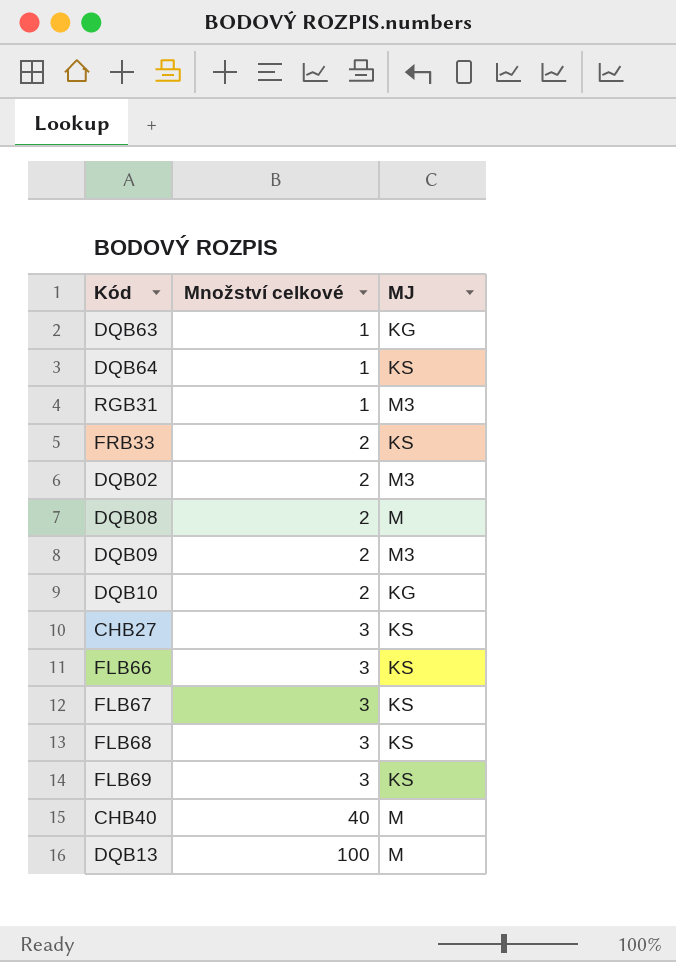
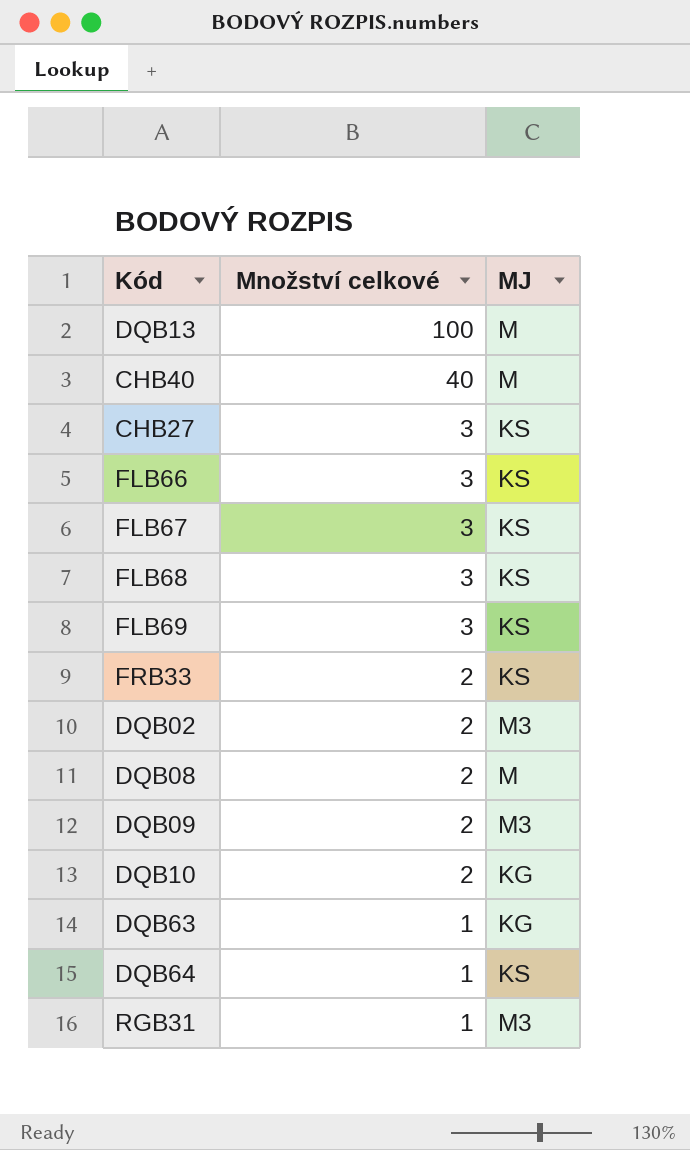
row order: Množství celkové ascending -> Množství celkové descending

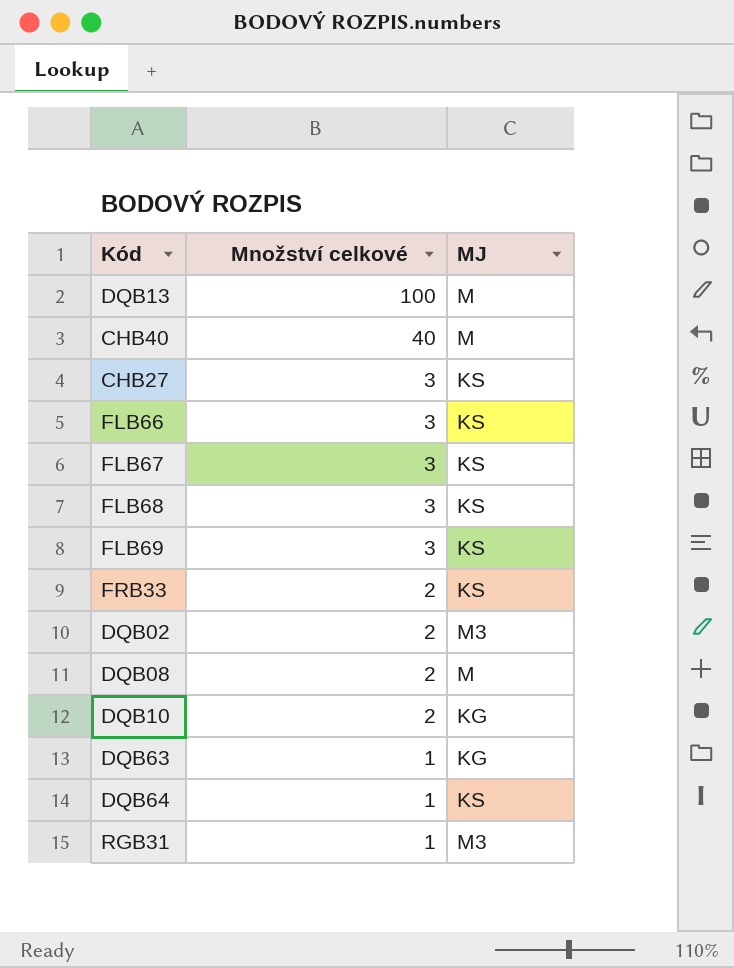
row DQB09: 2 | M3 -> none

